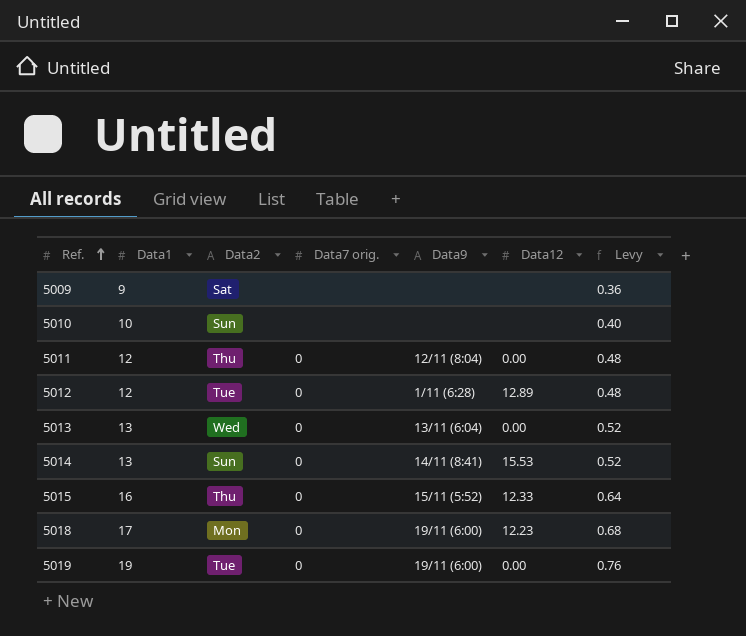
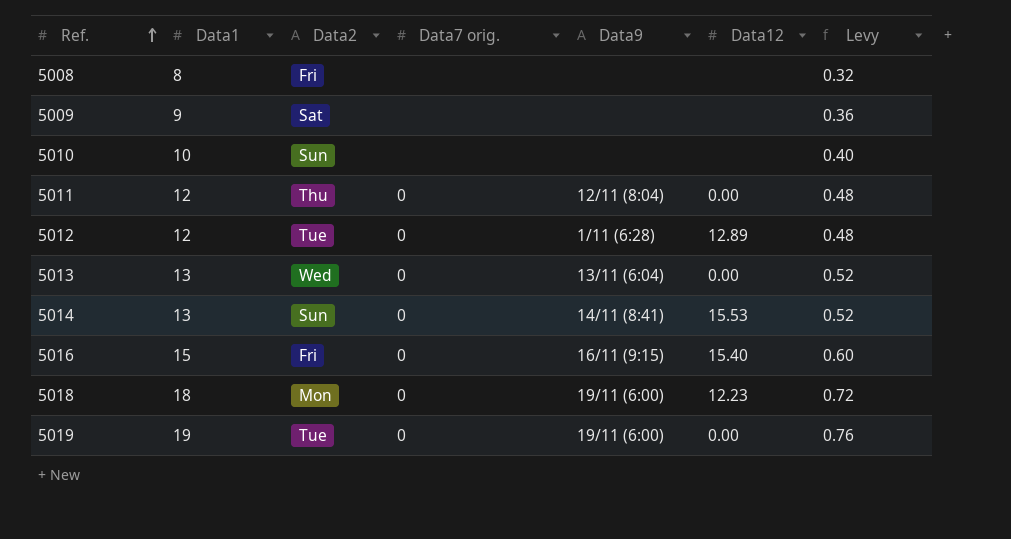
row 5015: 16 | Thu | 0 | 15/11 (5:52) | 12.33 | 0.64 -> none
row 5008: none -> 8 | Fri | none | none | none | 0.32
row 5016: none -> 15 | Fri | 0 | 16/11 (9:15) | 15.40 | 0.60
5018 | Data1: 17 -> 18
5018 | Levy: 0.68 -> 0.72

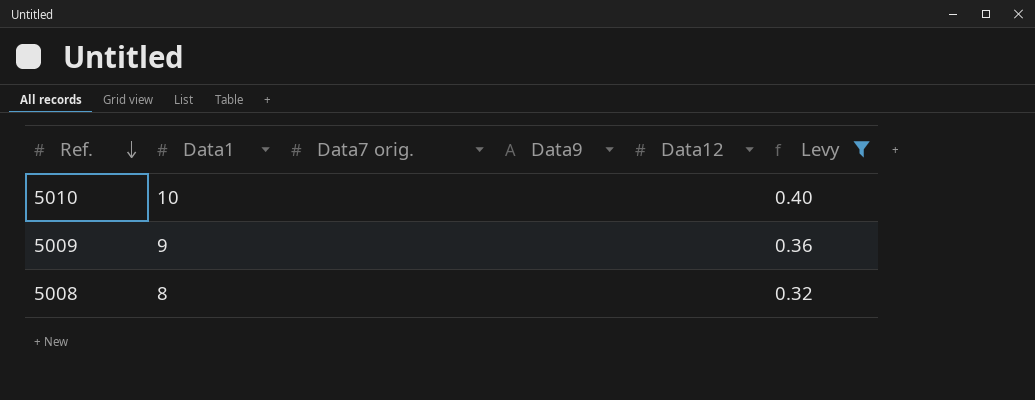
filter: none -> Levy <= 0.40
row order: Ref. ascending -> Ref. descending
column Data2 | position: 3 -> none

